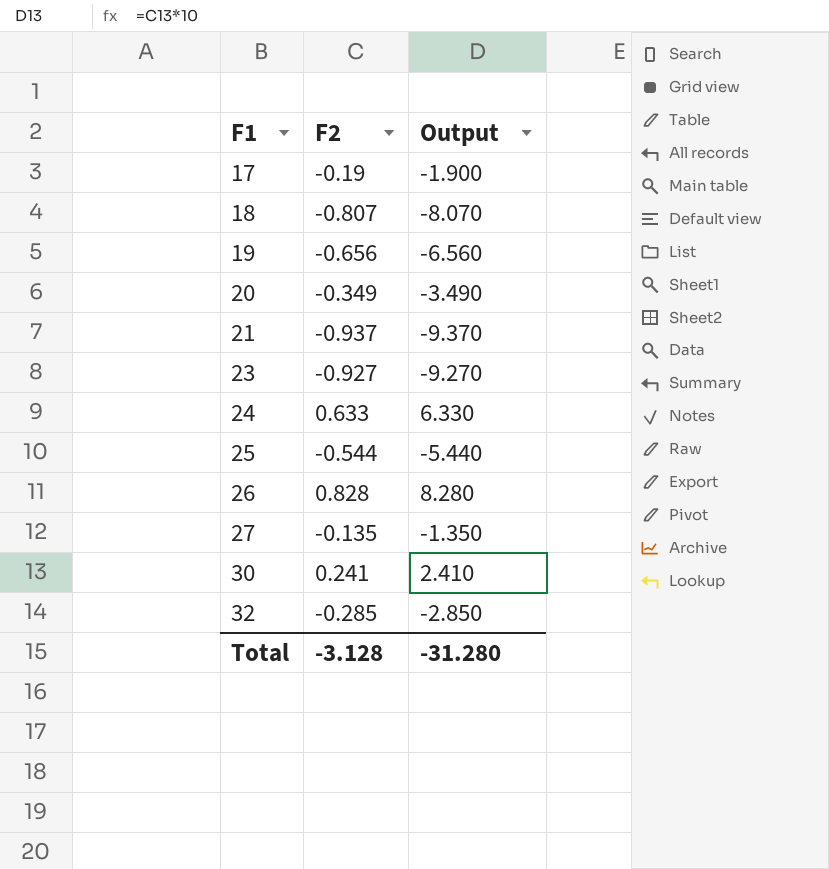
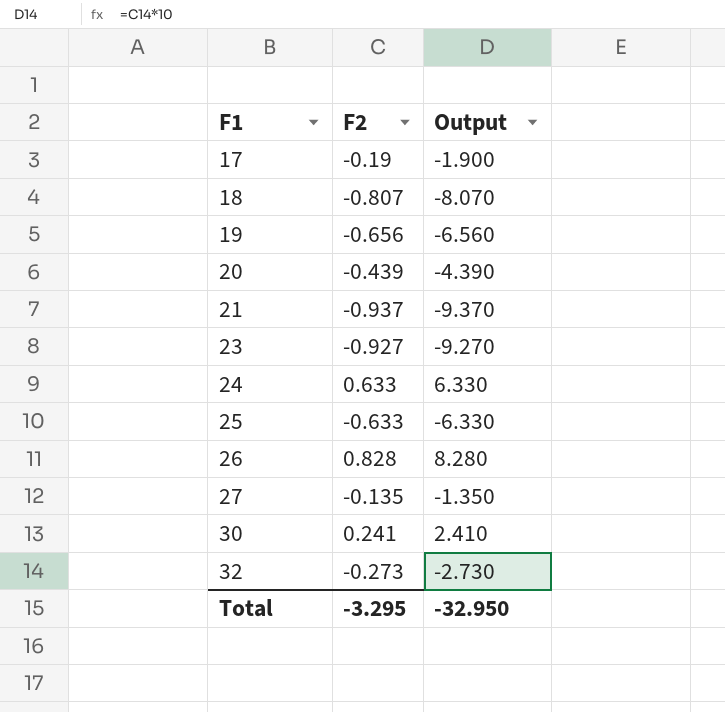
20 | F2: -0.349 -> -0.439
20 | Output: -3.490 -> -4.390
25 | F2: -0.544 -> -0.633
25 | Output: -5.440 -> -6.330
32 | F2: -0.285 -> -0.273
32 | Output: -2.850 -> -2.730
Total | F2: -3.128 -> -3.295
Total | Output: -31.280 -> -32.950

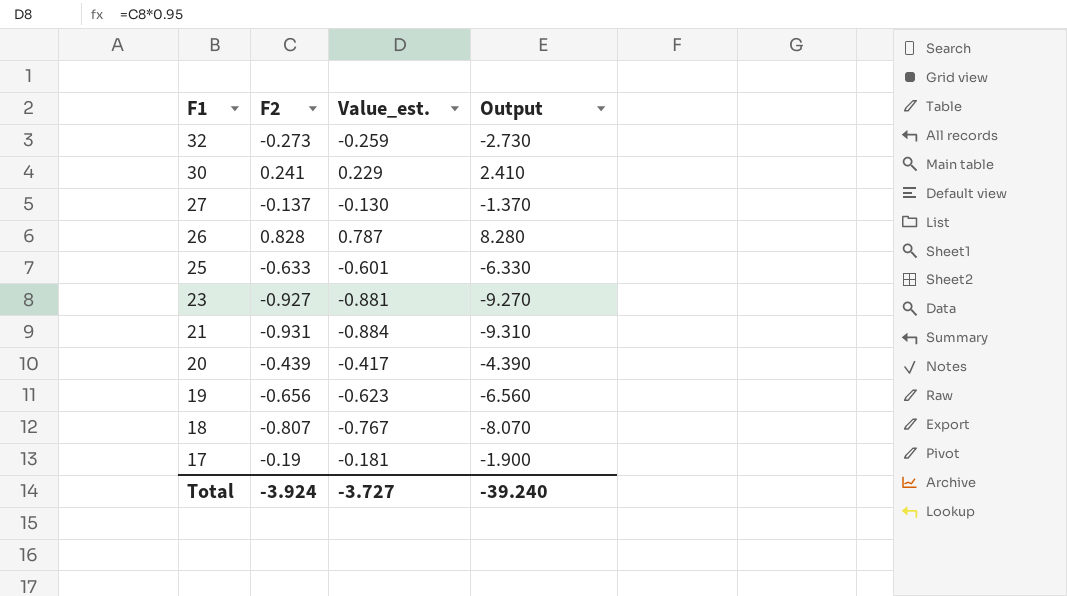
row order: F1 ascending -> F1 descending
column Value_est. | formula: none -> [F2] * 0.95
row 24: 0.633 | 6.330 -> none
27 | F2: -0.135 -> -0.137
27 | Output: -1.350 -> -1.370
21 | F2: -0.937 -> -0.931
21 | Output: -9.370 -> -9.310
Total | F2: -3.295 -> -3.924
Total | Output: -32.950 -> -39.240

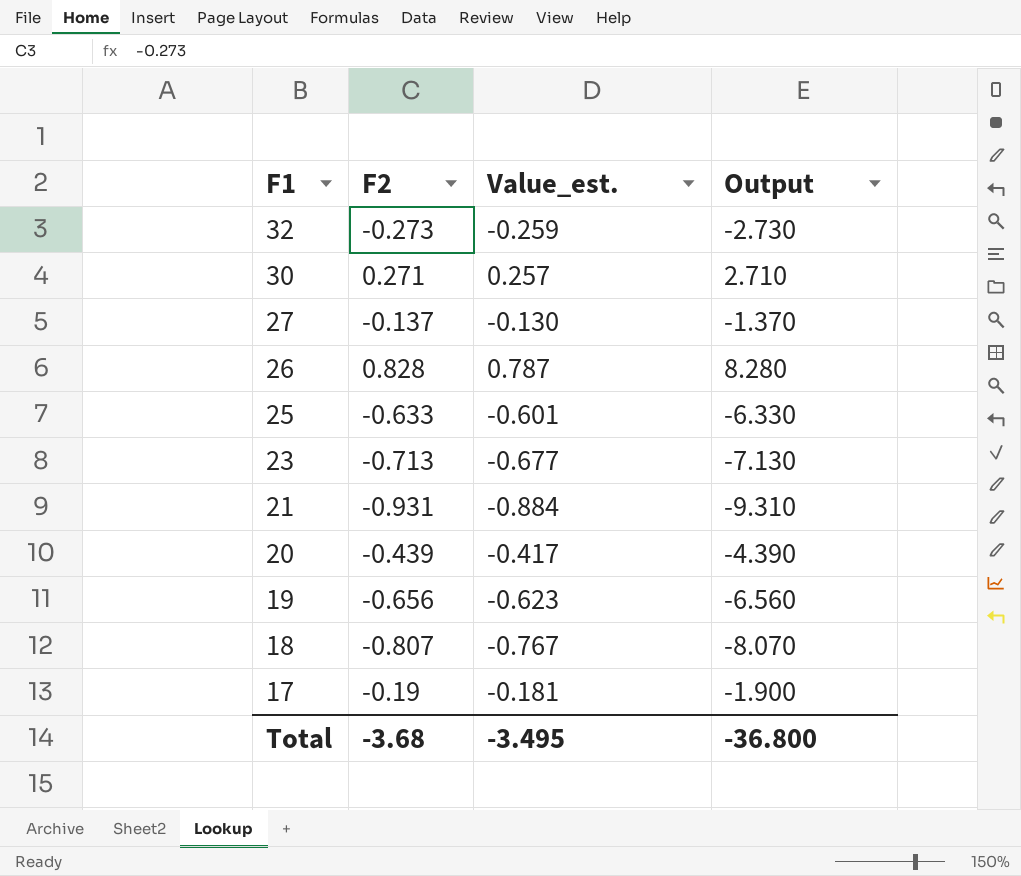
30 | F2: 0.241 -> 0.271
30 | Value_est.: 0.229 -> 0.257
30 | Output: 2.410 -> 2.710
23 | F2: -0.927 -> -0.713
23 | Value_est.: -0.881 -> -0.677
23 | Output: -9.270 -> -7.130
Total | F2: -3.924 -> -3.68
Total | Value_est.: -3.727 -> -3.495
Total | Output: -39.240 -> -36.800

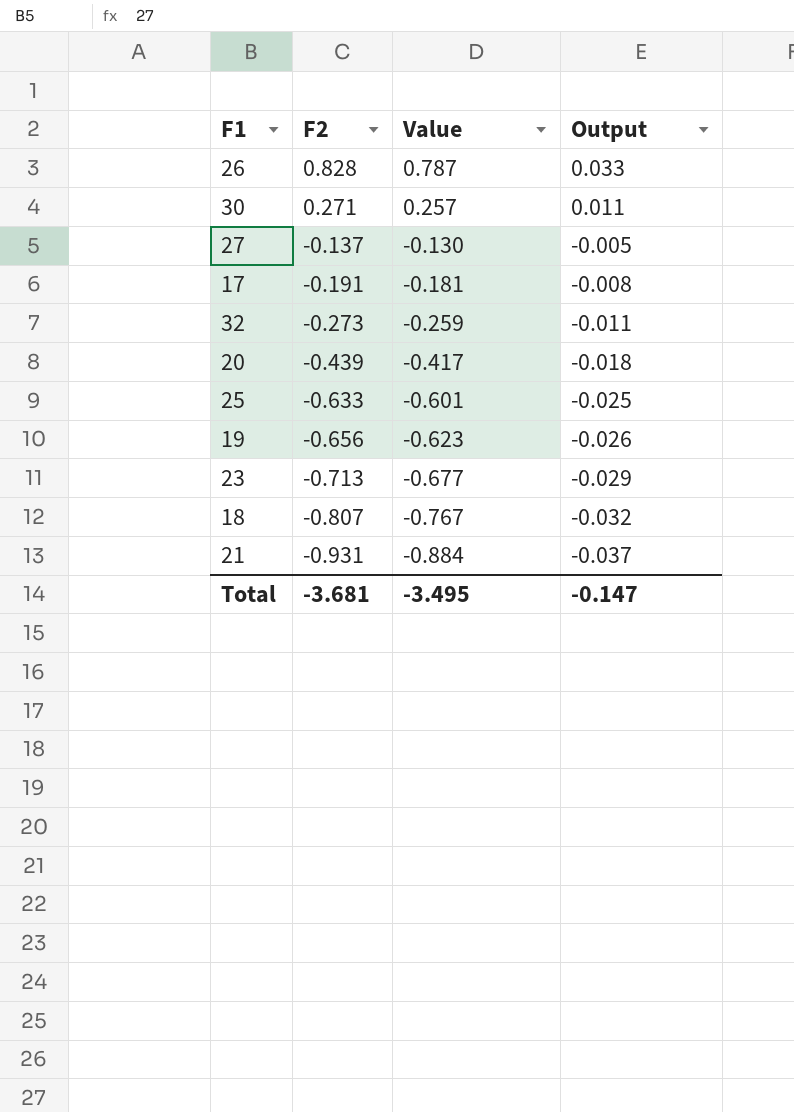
row order: F1 descending -> F2 descending
column name: Value_est. -> Value
column Output | formula: [F2] * 10 -> [F2] * 0.04
17 | F2: -0.19 -> -0.191
Total | F2: -3.68 -> -3.681
Total | Output: -36.800 -> -0.147

